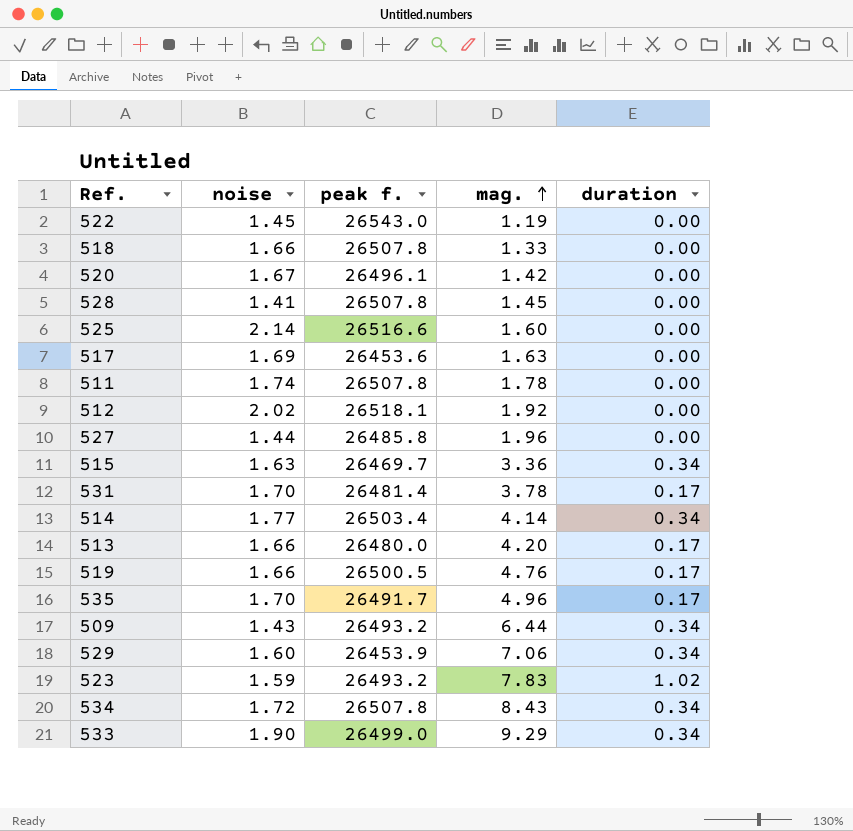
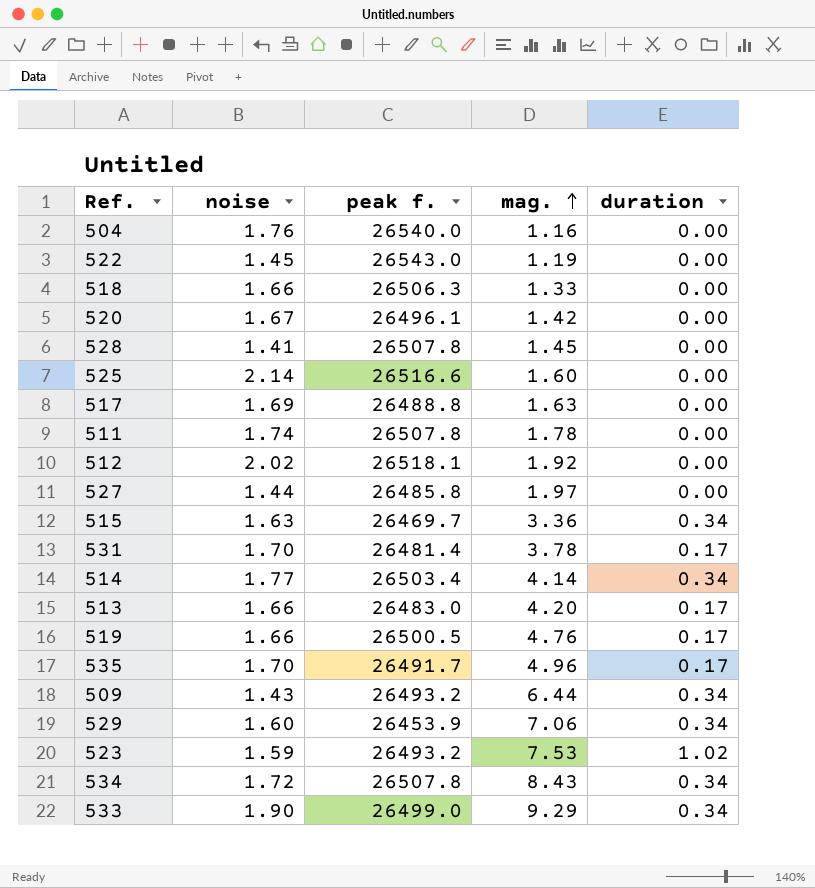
row 504: none -> 1.76 | 26540.0 | 1.16 | 0.00
518 | peak f.: 26507.8 -> 26506.3
517 | peak f.: 26453.6 -> 26488.8
527 | mag.: 1.96 -> 1.97
513 | peak f.: 26480.0 -> 26483.0
523 | mag.: 7.83 -> 7.53

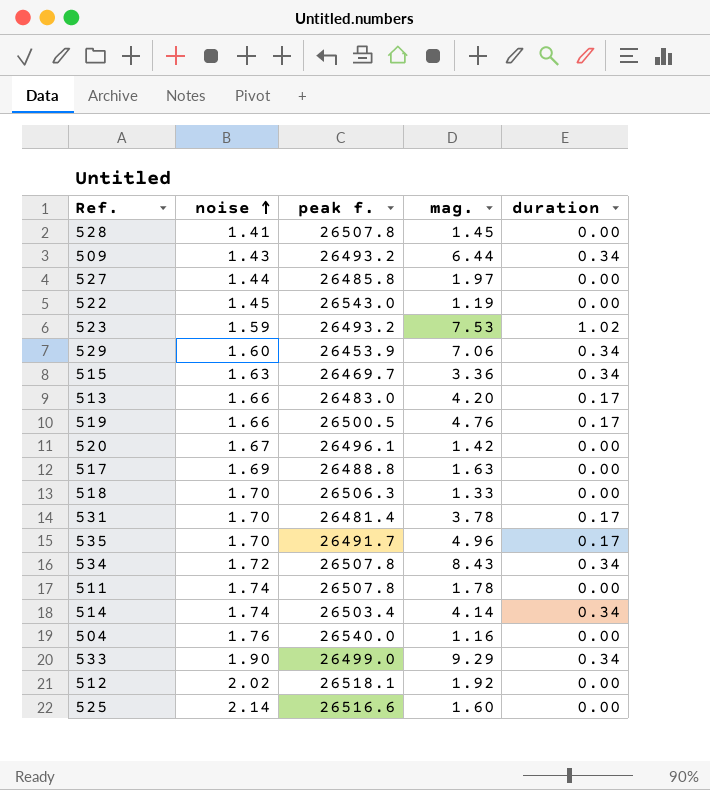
row order: mag. ascending -> noise ascending
518 | noise: 1.66 -> 1.70
514 | noise: 1.77 -> 1.74

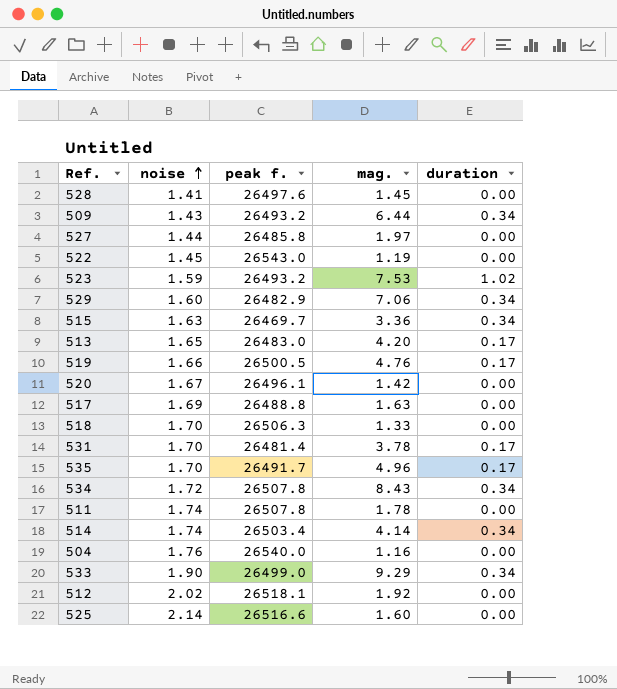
528 | peak f.: 26507.8 -> 26497.6
529 | peak f.: 26453.9 -> 26482.9
513 | noise: 1.66 -> 1.65

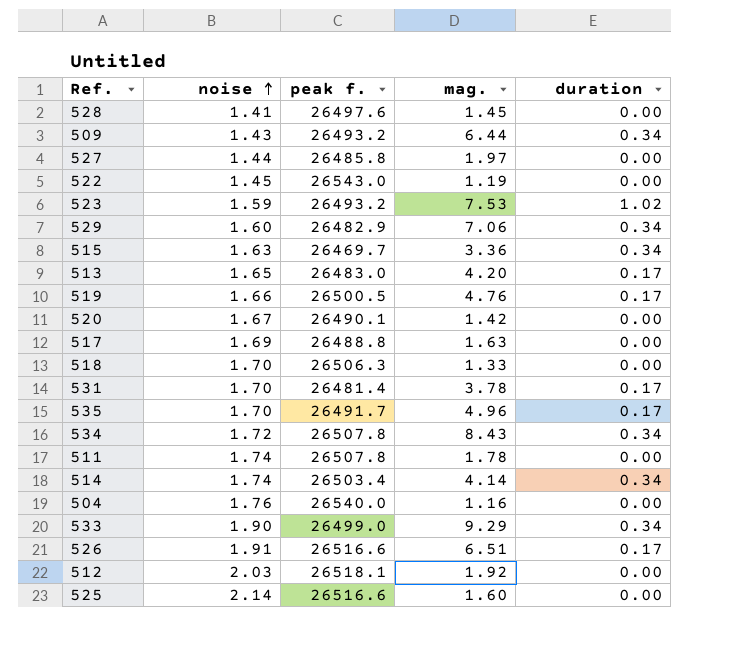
520 | peak f.: 26496.1 -> 26490.1
row 526: none -> 1.91 | 26516.6 | 6.51 | 0.17
512 | noise: 2.02 -> 2.03

